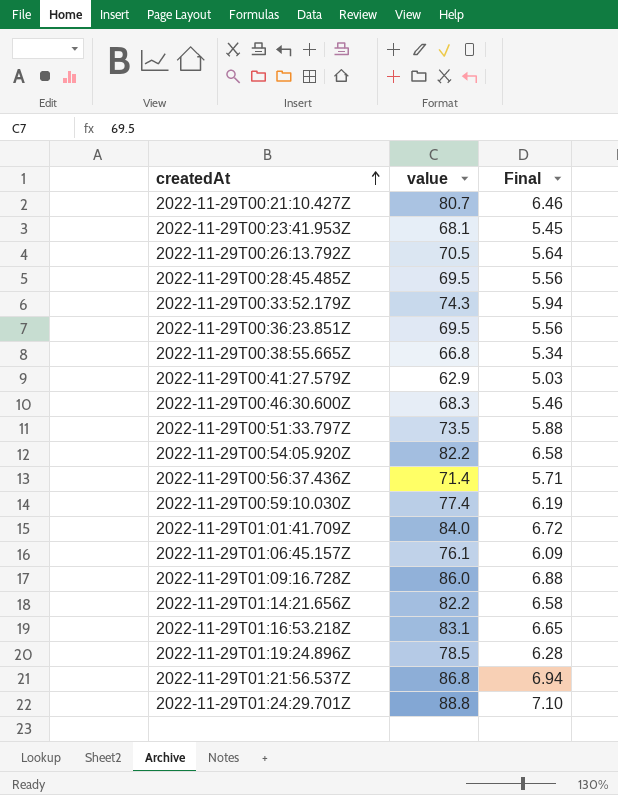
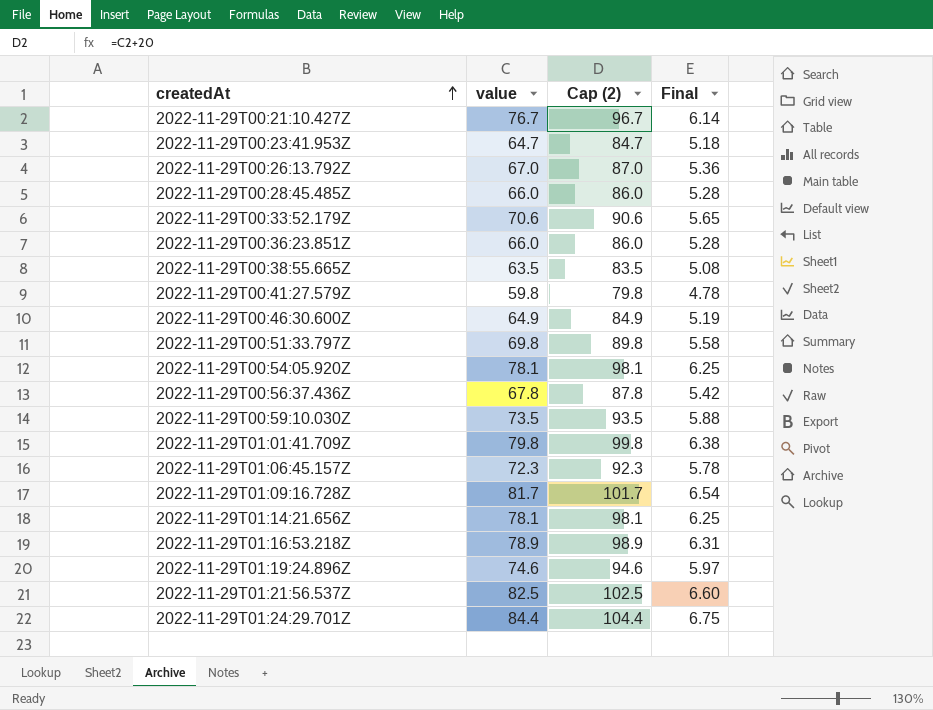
column Cap (2) | formula: none -> [value] + 20
2022-11-29T00:21:10.427Z | value: 80.7 -> 76.7
2022-11-29T00:21:10.427Z | Final: 6.46 -> 6.14
2022-11-29T00:23:41.953Z | value: 68.1 -> 64.7
2022-11-29T00:23:41.953Z | Final: 5.45 -> 5.18
2022-11-29T00:26:13.792Z | value: 70.5 -> 67.0
2022-11-29T00:26:13.792Z | Final: 5.64 -> 5.36
2022-11-29T00:28:45.485Z | value: 69.5 -> 66.0
2022-11-29T00:28:45.485Z | Final: 5.56 -> 5.28
2022-11-29T00:33:52.179Z | value: 74.3 -> 70.6
2022-11-29T00:33:52.179Z | Final: 5.94 -> 5.65
2022-11-29T00:36:23.851Z | value: 69.5 -> 66.0
2022-11-29T00:36:23.851Z | Final: 5.56 -> 5.28
2022-11-29T00:38:55.665Z | value: 66.8 -> 63.5
2022-11-29T00:38:55.665Z | Final: 5.34 -> 5.08
2022-11-29T00:41:27.579Z | value: 62.9 -> 59.8
2022-11-29T00:41:27.579Z | Final: 5.03 -> 4.78
2022-11-29T00:46:30.600Z | value: 68.3 -> 64.9
2022-11-29T00:46:30.600Z | Final: 5.46 -> 5.19
2022-11-29T00:51:33.797Z | value: 73.5 -> 69.8
2022-11-29T00:51:33.797Z | Final: 5.88 -> 5.58
2022-11-29T00:54:05.920Z | value: 82.2 -> 78.1
2022-11-29T00:54:05.920Z | Final: 6.58 -> 6.25
2022-11-29T00:56:37.436Z | value: 71.4 -> 67.8
2022-11-29T00:56:37.436Z | Final: 5.71 -> 5.42
2022-11-29T00:59:10.030Z | value: 77.4 -> 73.5
2022-11-29T00:59:10.030Z | Final: 6.19 -> 5.88
2022-11-29T01:01:41.709Z | value: 84.0 -> 79.8
2022-11-29T01:01:41.709Z | Final: 6.72 -> 6.38
2022-11-29T01:06:45.157Z | value: 76.1 -> 72.3
2022-11-29T01:06:45.157Z | Final: 6.09 -> 5.78
2022-11-29T01:09:16.728Z | value: 86.0 -> 81.7
2022-11-29T01:09:16.728Z | Final: 6.88 -> 6.54
2022-11-29T01:14:21.656Z | value: 82.2 -> 78.1
2022-11-29T01:14:21.656Z | Final: 6.58 -> 6.25
2022-11-29T01:16:53.218Z | value: 83.1 -> 78.9
2022-11-29T01:16:53.218Z | Final: 6.65 -> 6.31
2022-11-29T01:19:24.896Z | value: 78.5 -> 74.6
2022-11-29T01:19:24.896Z | Final: 6.28 -> 5.97
2022-11-29T01:21:56.537Z | value: 86.8 -> 82.5
2022-11-29T01:21:56.537Z | Final: 6.94 -> 6.60
2022-11-29T01:24:29.701Z | value: 88.8 -> 84.4
2022-11-29T01:24:29.701Z | Final: 7.10 -> 6.75

